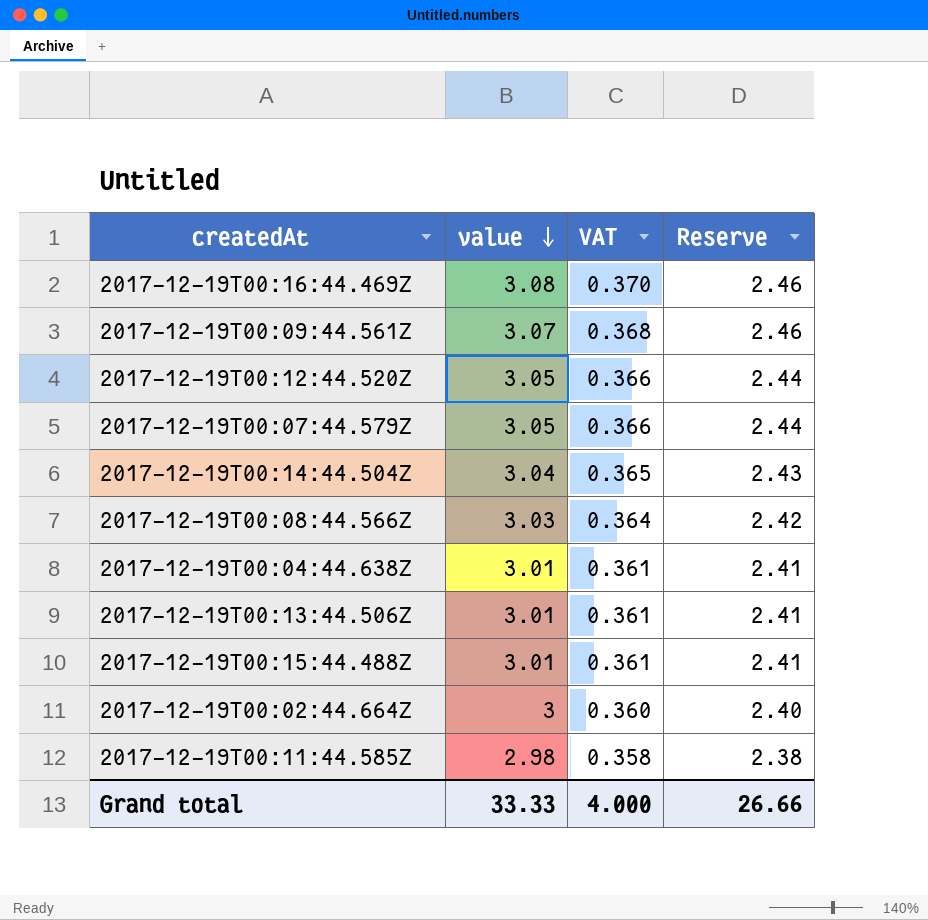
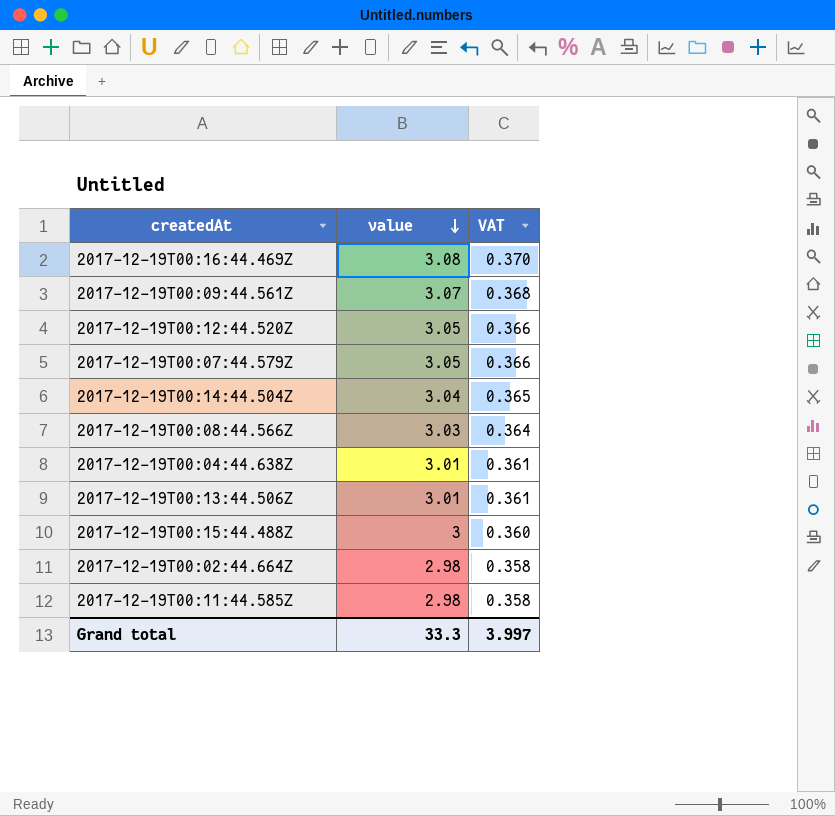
column Reserve | formula: [value] * 0.8 -> none
2017-12-19T00:15:44.488Z | value: 3.01 -> 3
2017-12-19T00:15:44.488Z | VAT: 0.361 -> 0.360
2017-12-19T00:02:44.664Z | value: 3 -> 2.98
2017-12-19T00:02:44.664Z | VAT: 0.360 -> 0.358
Grand total | value: 33.33 -> 33.3
Grand total | VAT: 4.000 -> 3.997

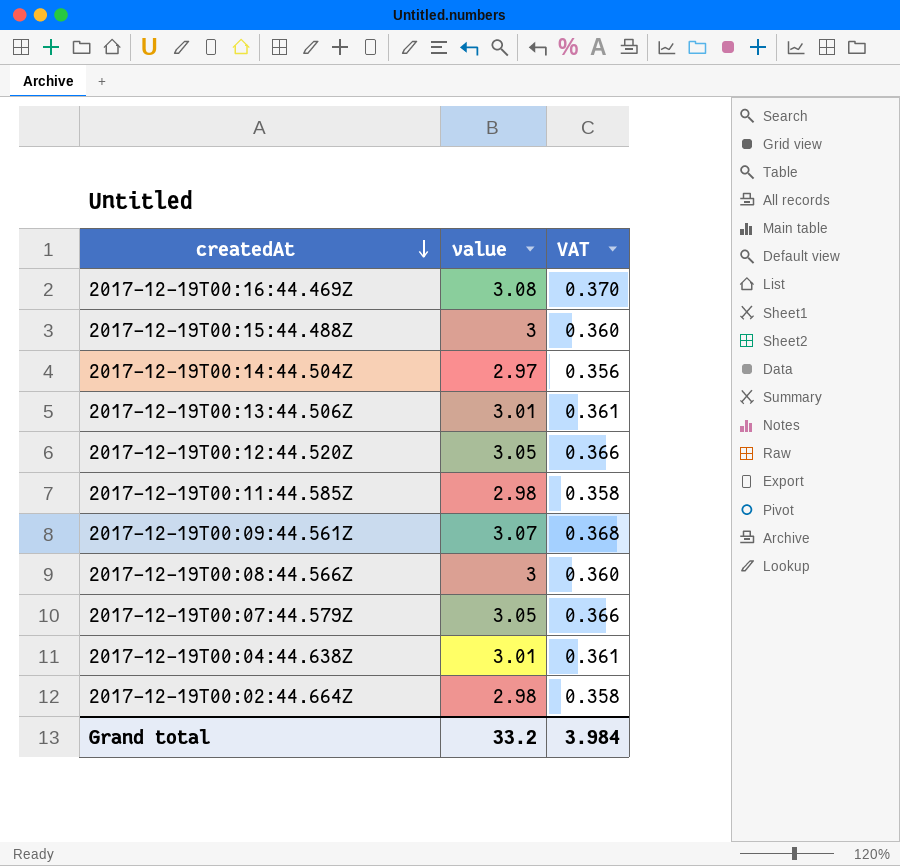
row order: value descending -> createdAt descending
2017-12-19T00:14:44.504Z | value: 3.04 -> 2.97
2017-12-19T00:14:44.504Z | VAT: 0.365 -> 0.356
2017-12-19T00:08:44.566Z | value: 3.03 -> 3
2017-12-19T00:08:44.566Z | VAT: 0.364 -> 0.360
Grand total | value: 33.3 -> 33.2
Grand total | VAT: 3.997 -> 3.984

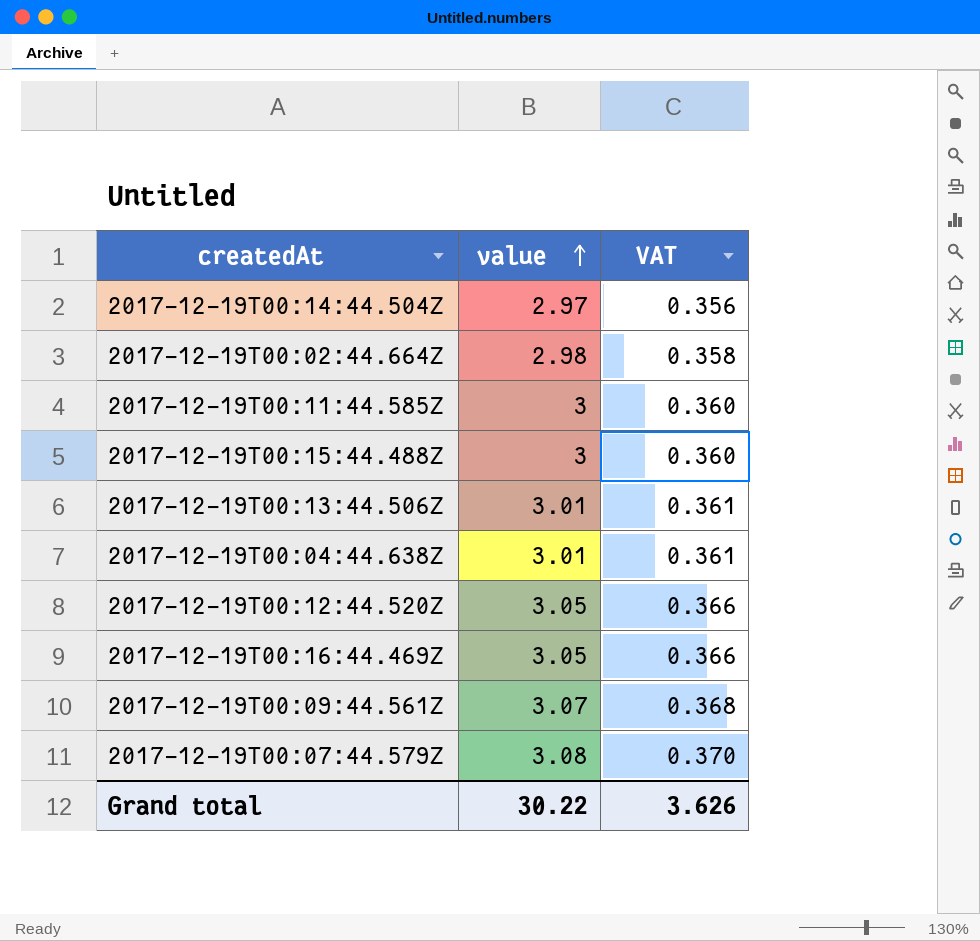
row order: createdAt descending -> value ascending
row 2017-12-19T00:08:44.566Z: 3 | 0.360 -> none
2017-12-19T00:11:44.585Z | value: 2.98 -> 3
2017-12-19T00:11:44.585Z | VAT: 0.358 -> 0.360
2017-12-19T00:16:44.469Z | value: 3.08 -> 3.05
2017-12-19T00:16:44.469Z | VAT: 0.370 -> 0.366
2017-12-19T00:07:44.579Z | value: 3.05 -> 3.08
2017-12-19T00:07:44.579Z | VAT: 0.366 -> 0.370
Grand total | value: 33.2 -> 30.22
Grand total | VAT: 3.984 -> 3.626

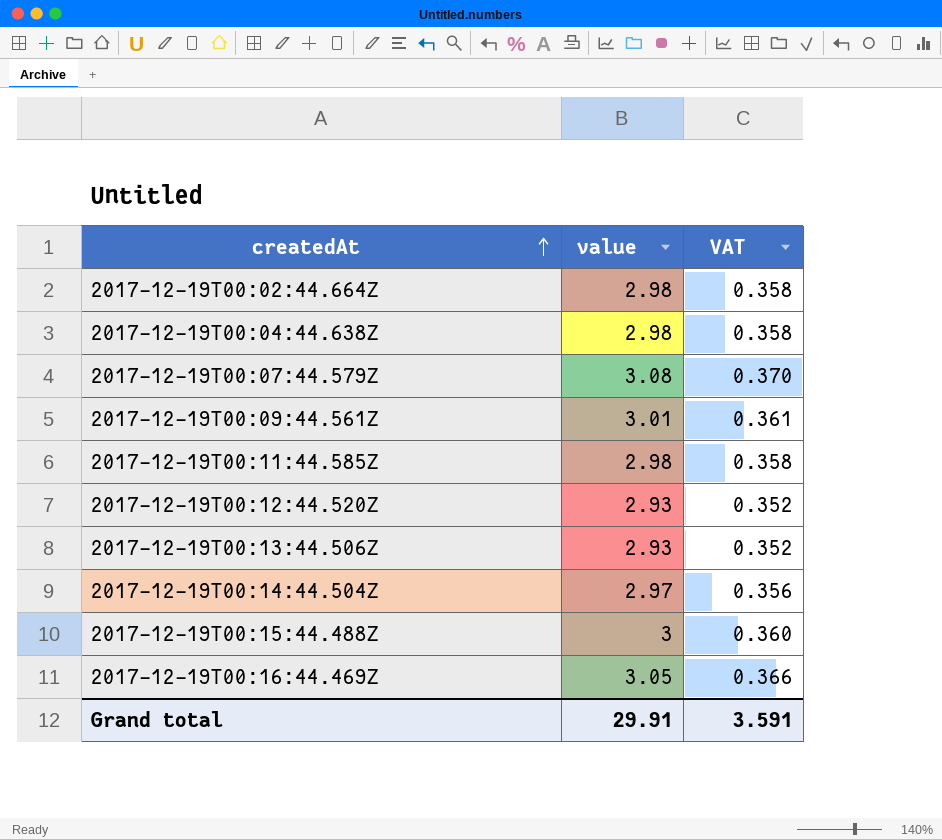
row order: value ascending -> createdAt ascending
2017-12-19T00:04:44.638Z | value: 3.01 -> 2.98
2017-12-19T00:04:44.638Z | VAT: 0.361 -> 0.358
2017-12-19T00:09:44.561Z | value: 3.07 -> 3.01
2017-12-19T00:09:44.561Z | VAT: 0.368 -> 0.361
2017-12-19T00:11:44.585Z | value: 3 -> 2.98
2017-12-19T00:11:44.585Z | VAT: 0.360 -> 0.358
2017-12-19T00:12:44.520Z | value: 3.05 -> 2.93
2017-12-19T00:12:44.520Z | VAT: 0.366 -> 0.352
2017-12-19T00:13:44.506Z | value: 3.01 -> 2.93
2017-12-19T00:13:44.506Z | VAT: 0.361 -> 0.352
Grand total | value: 30.22 -> 29.91
Grand total | VAT: 3.626 -> 3.591

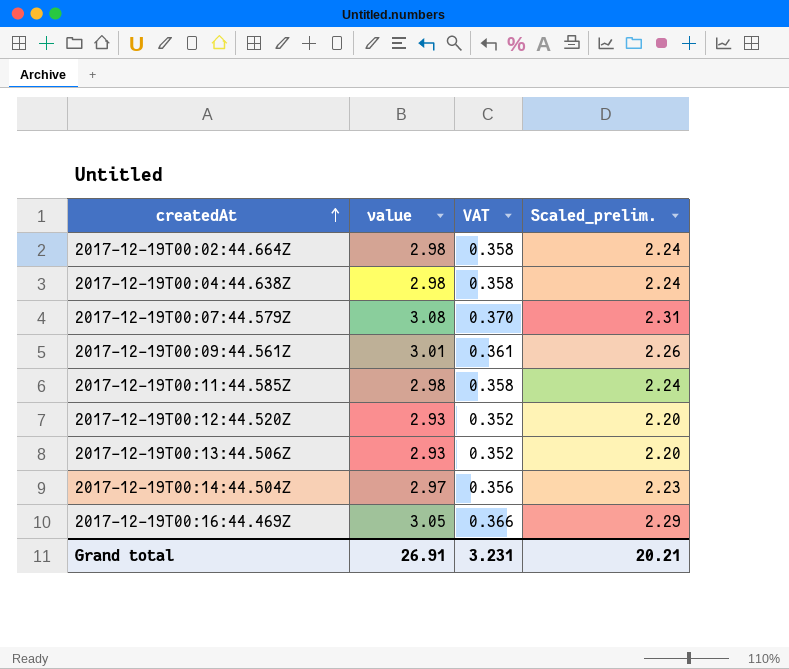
column Scaled_prelim. | formula: none -> [value] * 0.75
row 2017-12-19T00:15:44.488Z: 3 | 0.360 -> none
Grand total | value: 29.91 -> 26.91
Grand total | VAT: 3.591 -> 3.231

